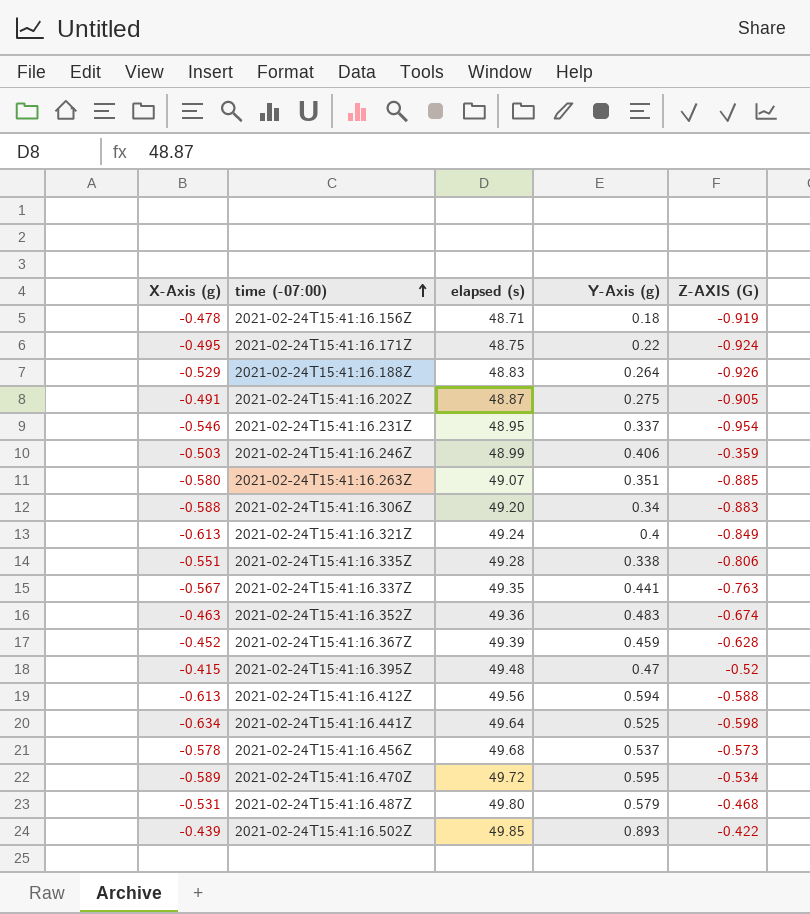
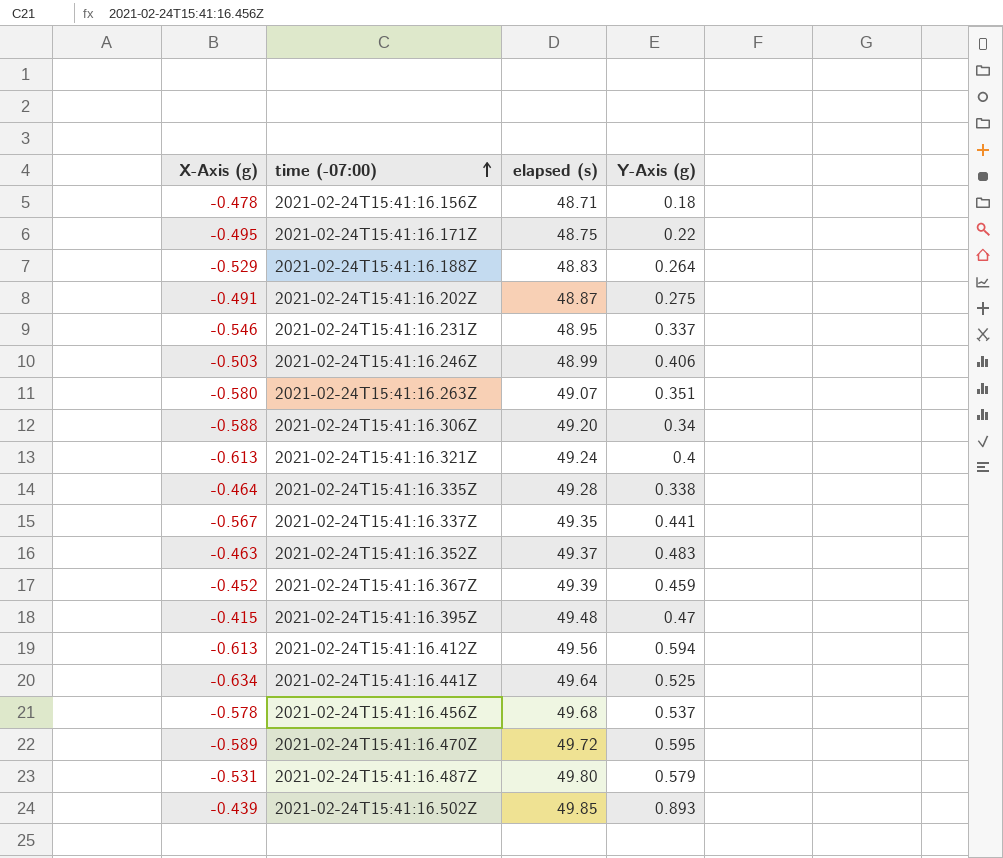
column Z-AXIS (G) | position: 5 -> none
2021-02-24T15:41:16.335Z | X-Axis (g): -0.551 -> -0.464
2021-02-24T15:41:16.352Z | elapsed (s): 49.36 -> 49.37

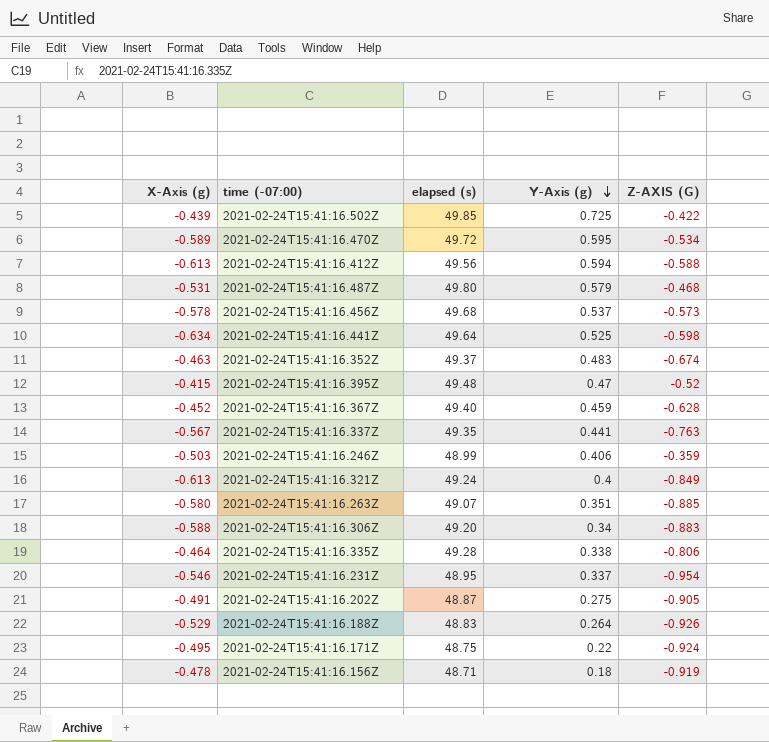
row order: time (-07:00) ascending -> Y-Axis (g) descending
column Z-AXIS (G) | position: none -> 5
2021-02-24T15:41:16.502Z | Y-Axis (g): 0.893 -> 0.725
2021-02-24T15:41:16.367Z | elapsed (s): 49.39 -> 49.40

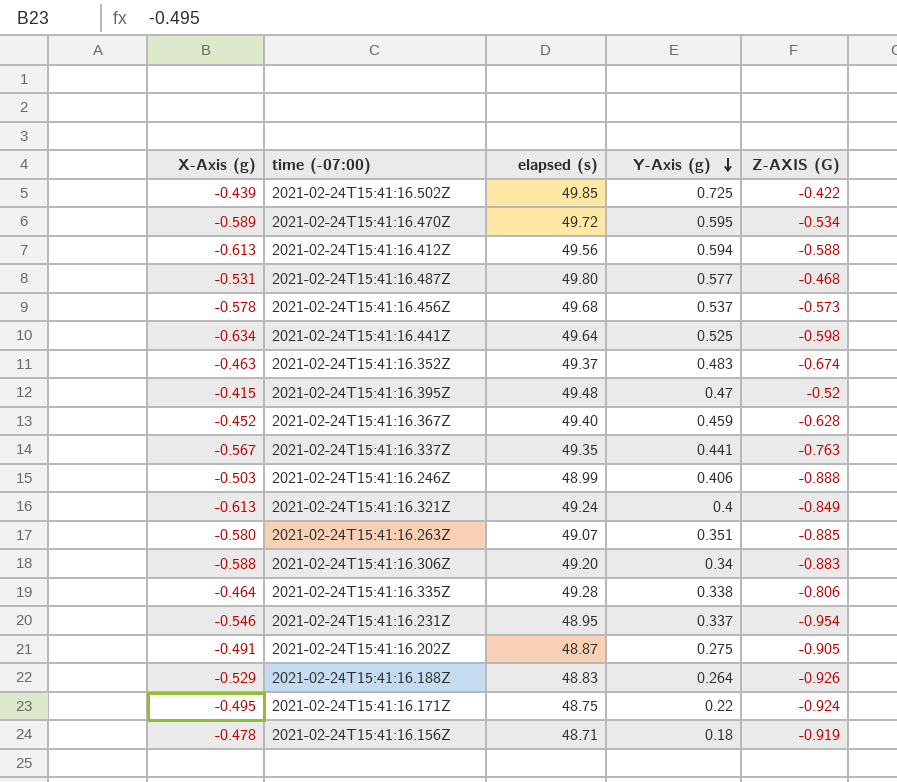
2021-02-24T15:41:16.487Z | Y-Axis (g): 0.579 -> 0.577
2021-02-24T15:41:16.246Z | Z-AXIS (G): -0.359 -> -0.888

